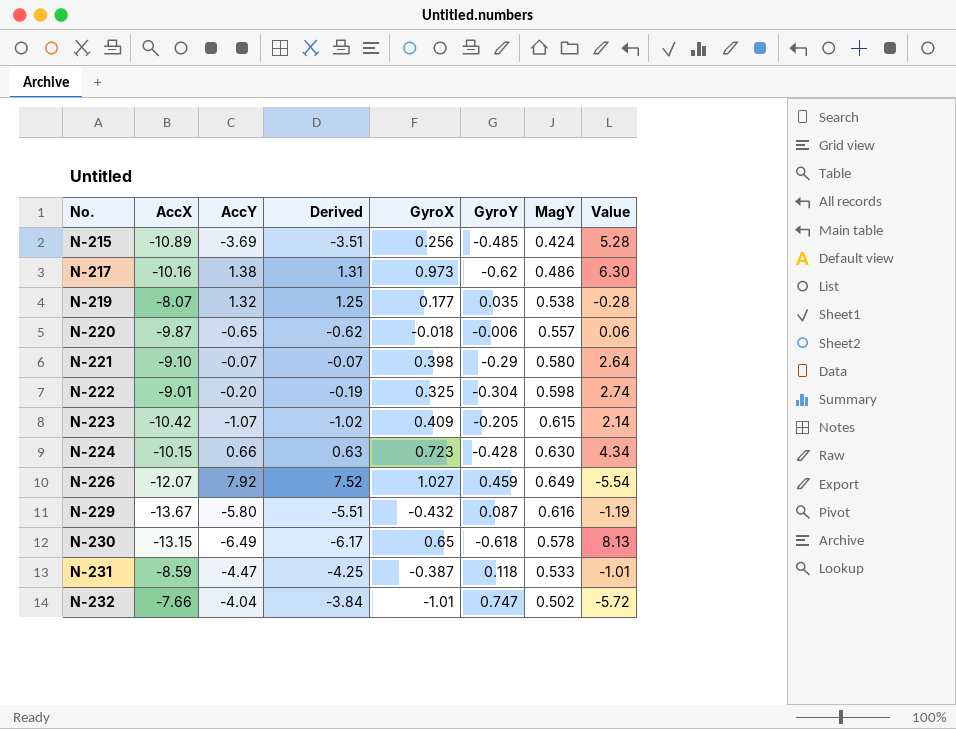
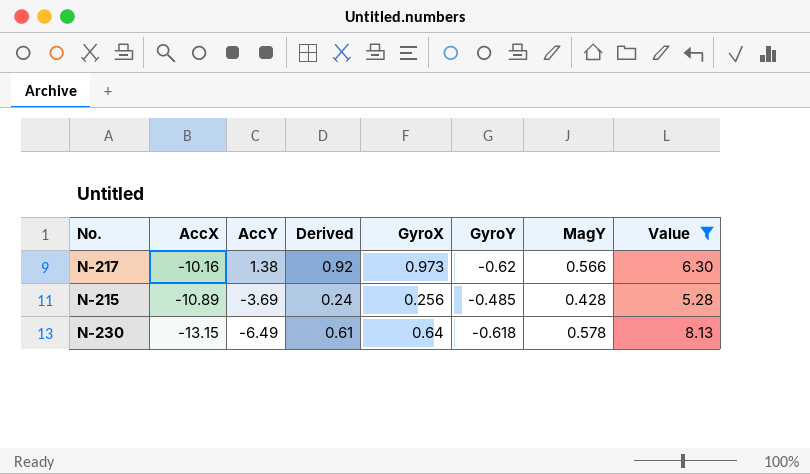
filter: none -> Value >= 5.28
row order: No. ascending -> AccX descending
column Derived | formula: [AccY] * 0.95 -> [GyroX] * 0.95
N-217 | MagY: 0.486 -> 0.566
N-215 | MagY: 0.424 -> 0.428
N-230 | GyroX: 0.65 -> 0.64

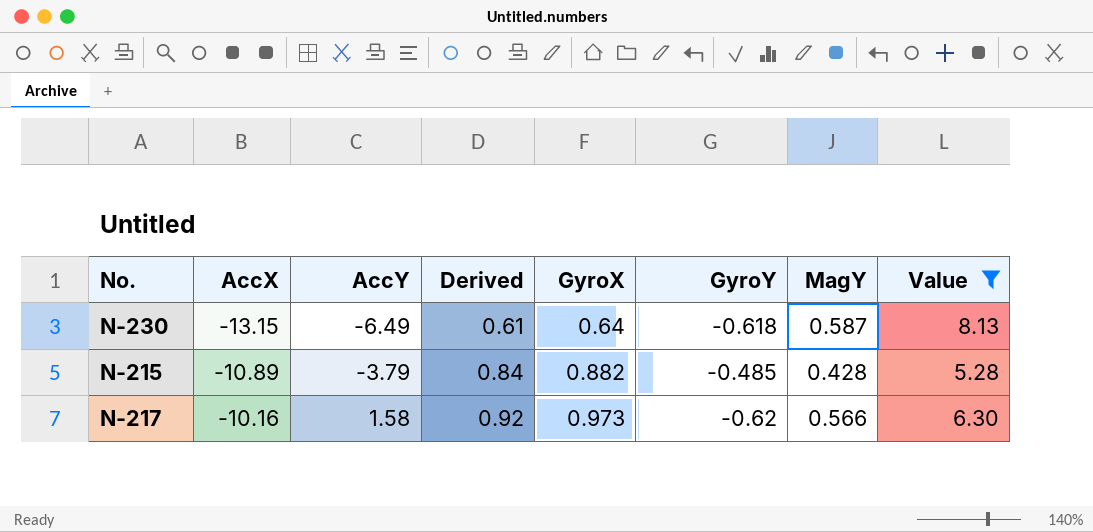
row order: AccX descending -> AccX ascending
N-230 | MagY: 0.578 -> 0.587
N-215 | AccY: -3.69 -> -3.79
N-215 | Derived: 0.24 -> 0.84
N-215 | GyroX: 0.256 -> 0.882
N-217 | AccY: 1.38 -> 1.58

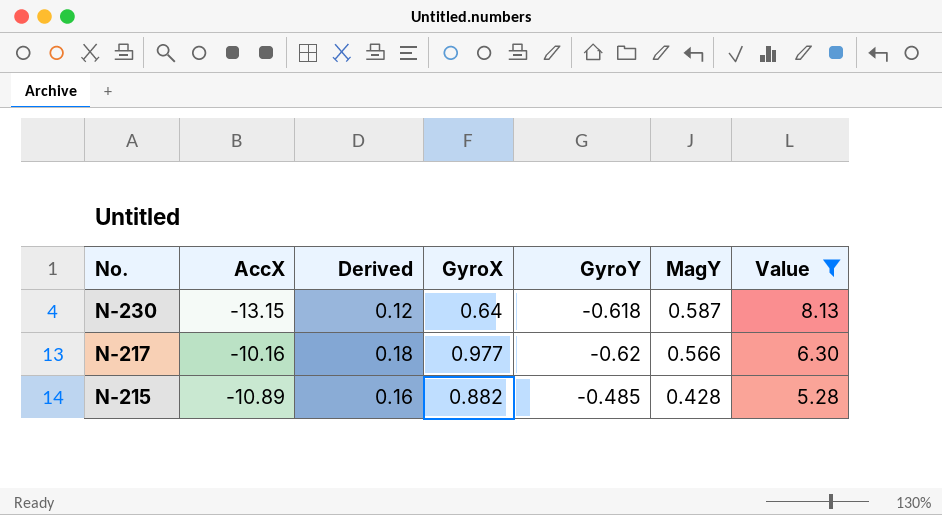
row order: AccX ascending -> No. descending
column AccY | position: 3 -> none
column Derived | formula: [GyroX] * 0.95 -> [GyroX] * 0.18
N-217 | GyroX: 0.973 -> 0.977

